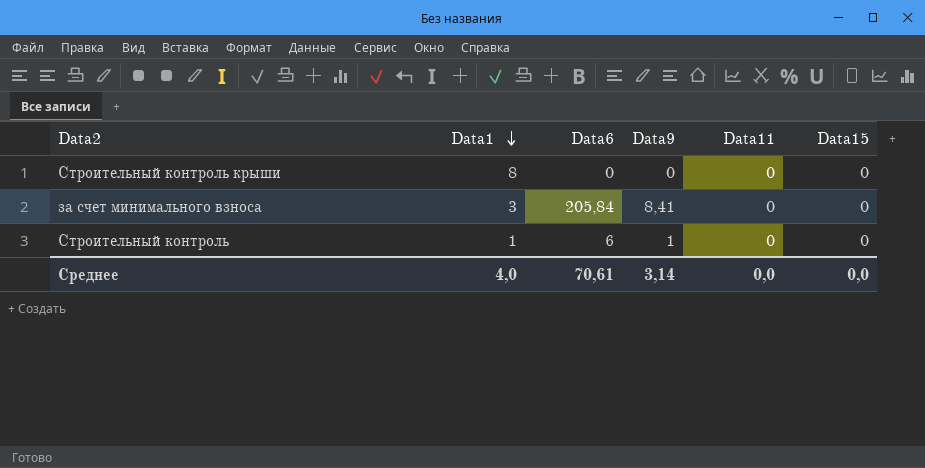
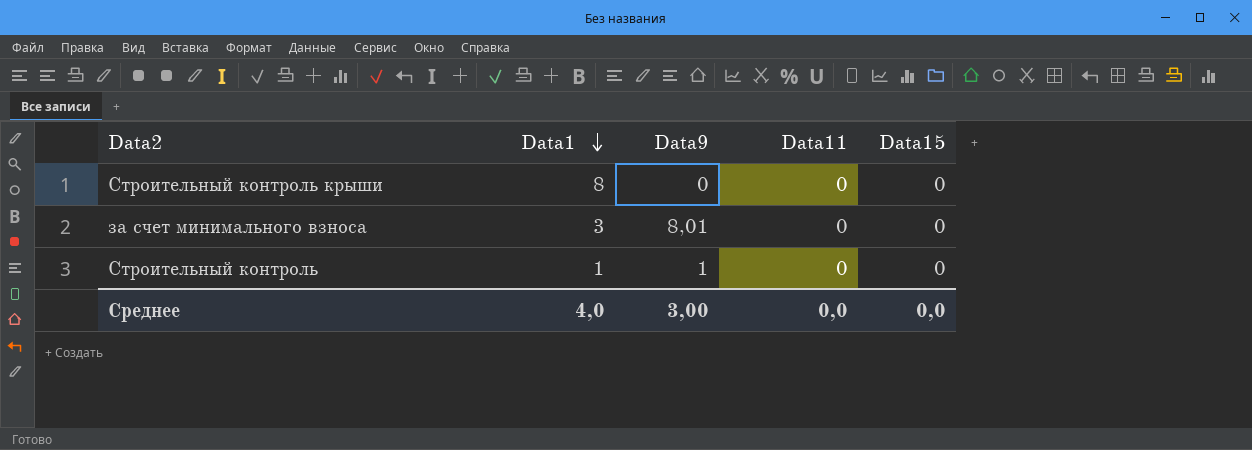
column Data6 | position: 3 -> none
за счет минимального взноса | Data9: 8,41 -> 8,01
Среднее | Data9: 3,14 -> 3,00

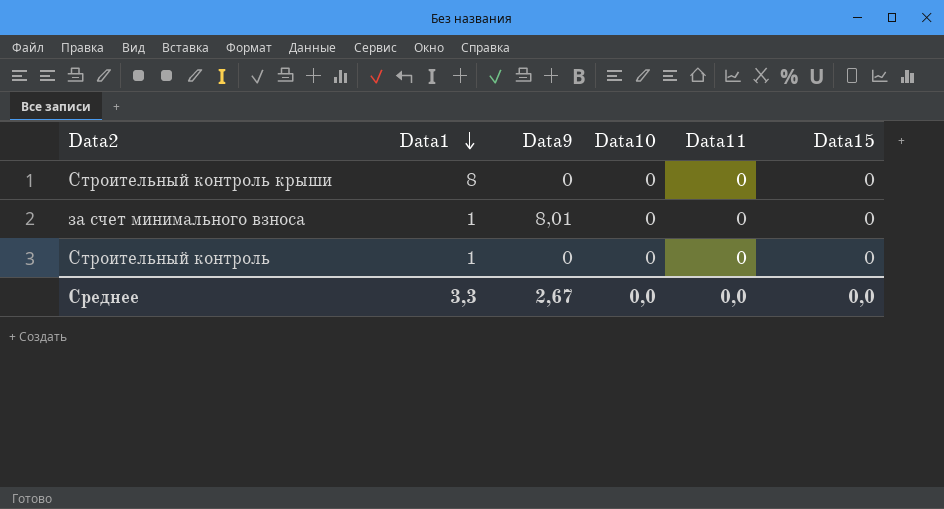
column Data10 | position: none -> 4
за счет минимального взноса | Data1: 3 -> 1
Строительный контроль | Data9: 1 -> 0
Среднее | Data1: 4,0 -> 3,3
Среднее | Data9: 3,00 -> 2,67

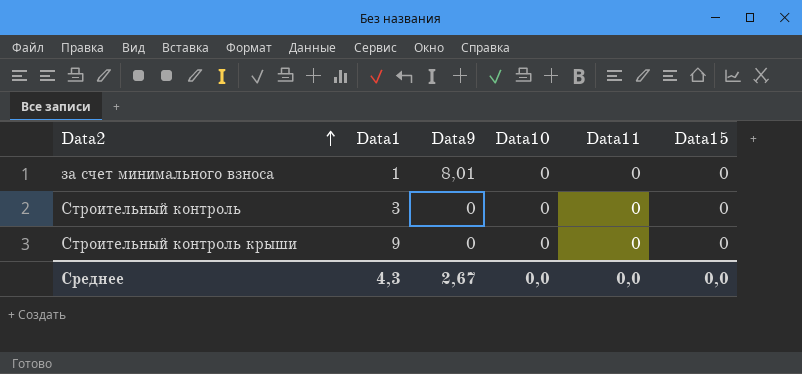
row order: Data1 descending -> Data2 ascending
Строительный контроль | Data1: 1 -> 3
Строительный контроль крыши | Data1: 8 -> 9
Среднее | Data1: 3,3 -> 4,3

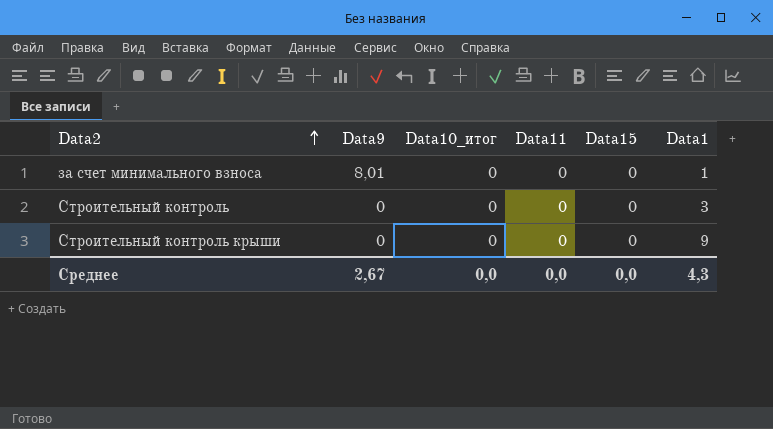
column name: Data10 -> Data10_итог
column Data1 | position: 2 -> 6

